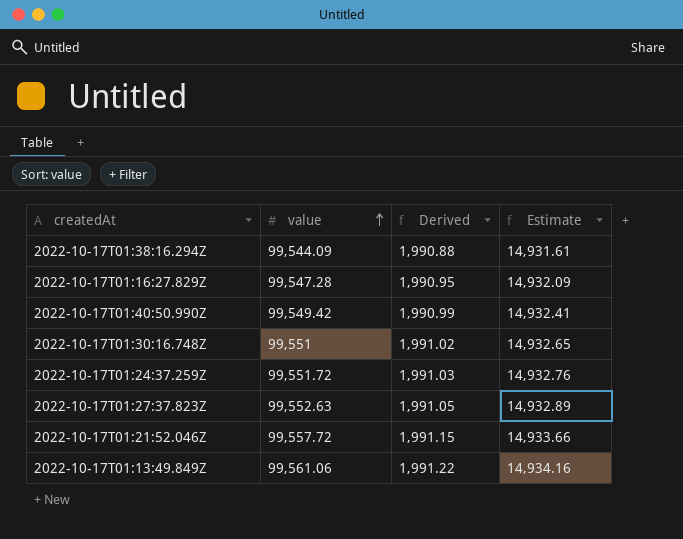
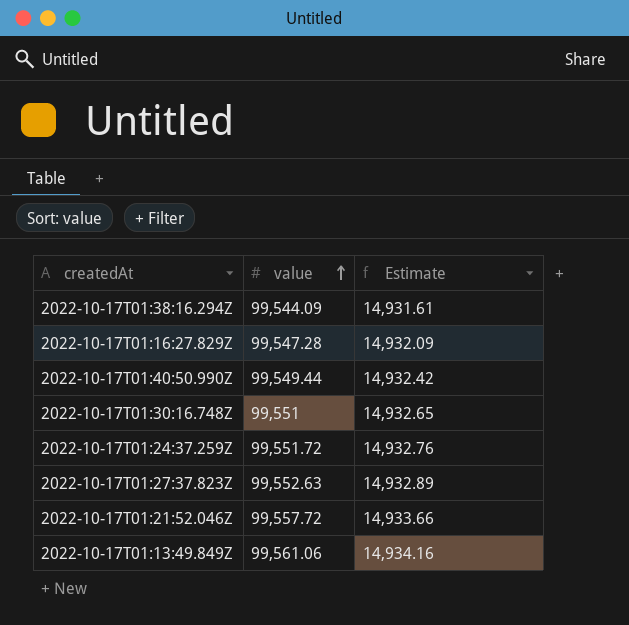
column Derived | formula: [value] * 0.02 -> none
2022-10-17T01:40:50.990Z | value: 99,549.42 -> 99,549.44
2022-10-17T01:40:50.990Z | Estimate: 14,932.41 -> 14,932.42

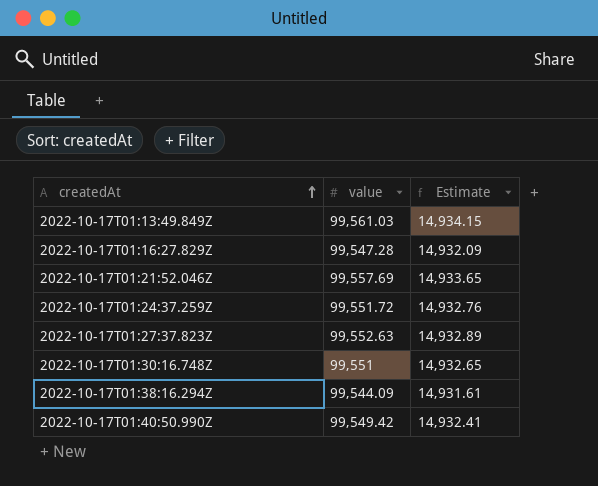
row order: value ascending -> createdAt ascending
2022-10-17T01:13:49.849Z | value: 99,561.06 -> 99,561.03
2022-10-17T01:13:49.849Z | Estimate: 14,934.16 -> 14,934.15
2022-10-17T01:21:52.046Z | value: 99,557.72 -> 99,557.69
2022-10-17T01:21:52.046Z | Estimate: 14,933.66 -> 14,933.65
2022-10-17T01:40:50.990Z | value: 99,549.44 -> 99,549.42
2022-10-17T01:40:50.990Z | Estimate: 14,932.42 -> 14,932.41

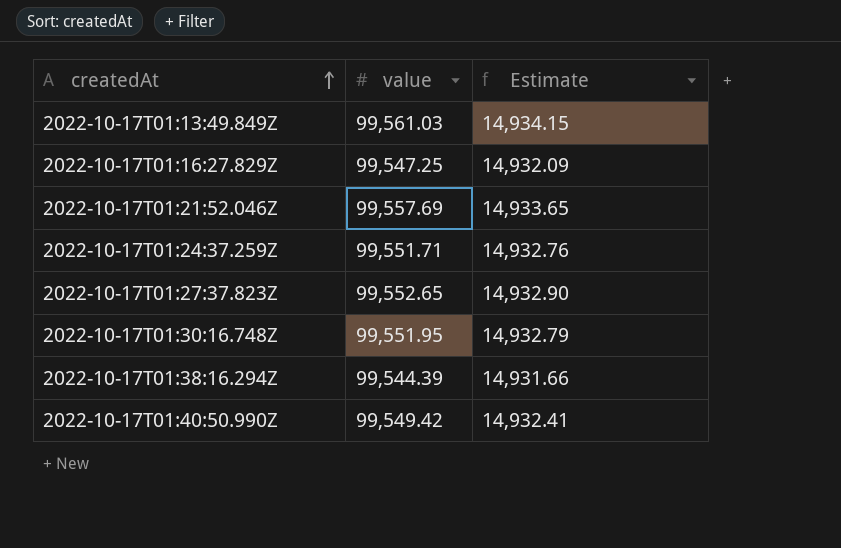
2022-10-17T01:16:27.829Z | value: 99,547.28 -> 99,547.25
2022-10-17T01:24:37.259Z | value: 99,551.72 -> 99,551.71
2022-10-17T01:27:37.823Z | value: 99,552.63 -> 99,552.65
2022-10-17T01:27:37.823Z | Estimate: 14,932.89 -> 14,932.90
2022-10-17T01:30:16.748Z | value: 99,551 -> 99,551.95
2022-10-17T01:30:16.748Z | Estimate: 14,932.65 -> 14,932.79
2022-10-17T01:38:16.294Z | value: 99,544.09 -> 99,544.39
2022-10-17T01:38:16.294Z | Estimate: 14,931.61 -> 14,931.66

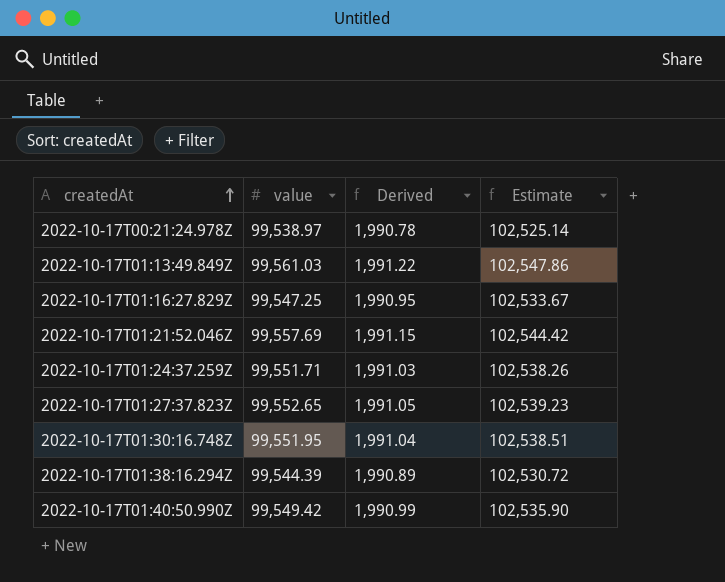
column Derived | formula: none -> [value] * 0.02
column Estimate | formula: [value] * 0.15 -> [value] * 1.03
row 2022-10-17T00:21:24.978Z: none -> 99,538.97 | 1,990.78 | 102,525.14

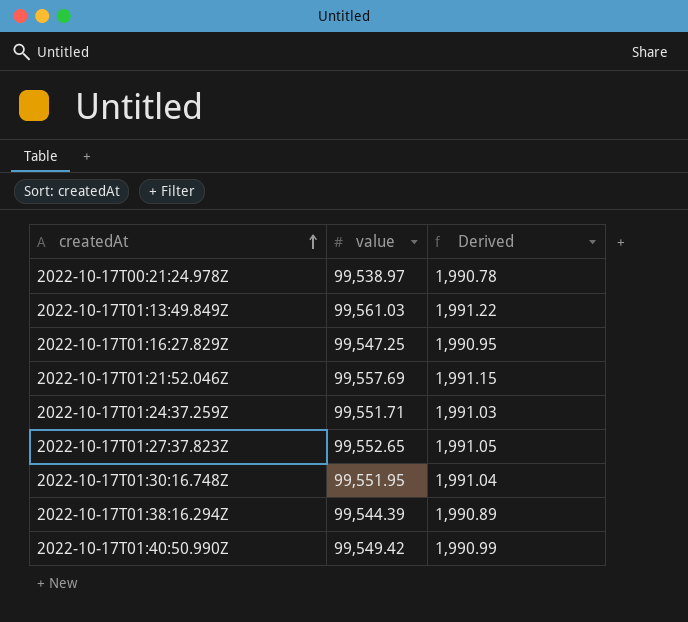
column Estimate | formula: [value] * 1.03 -> none

